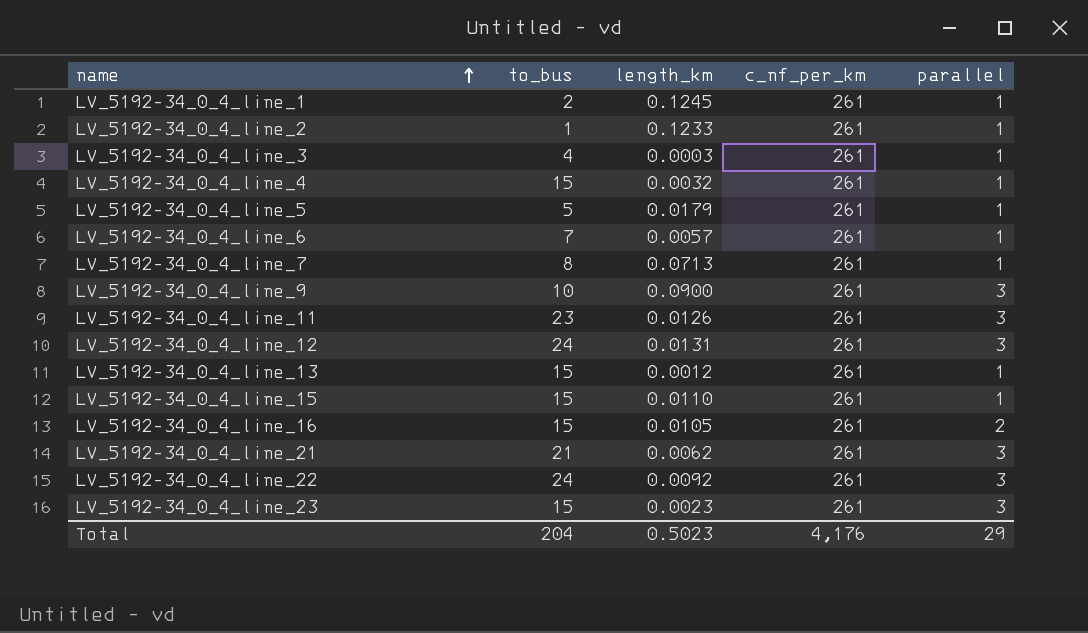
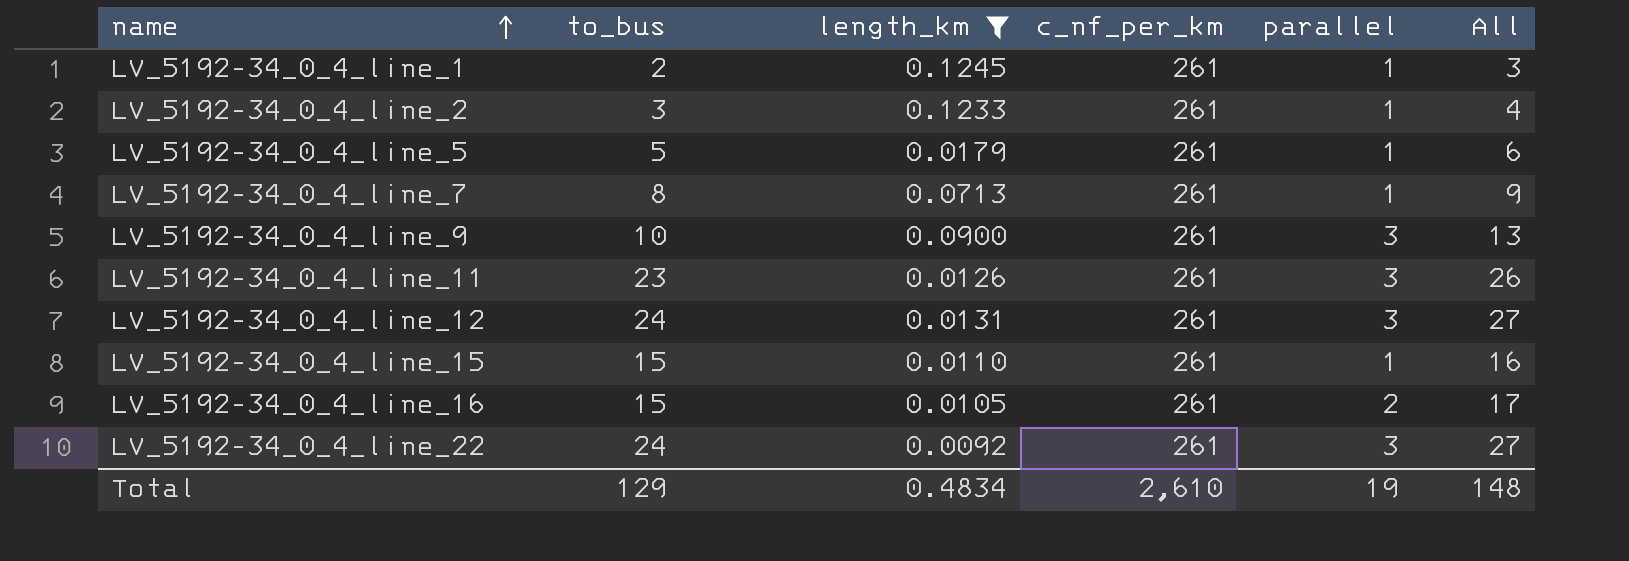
filter: none -> length_km >= 0.0092
column All | formula: none -> [to_bus] + [parallel]
LV_5192-34_0_4_line_2 | to_bus: 1 -> 3
Total | to_bus: 204 -> 129
Total | length_km: 0.5023 -> 0.4834
Total | c_nf_per_km: 4,176 -> 2,610
Total | parallel: 29 -> 19

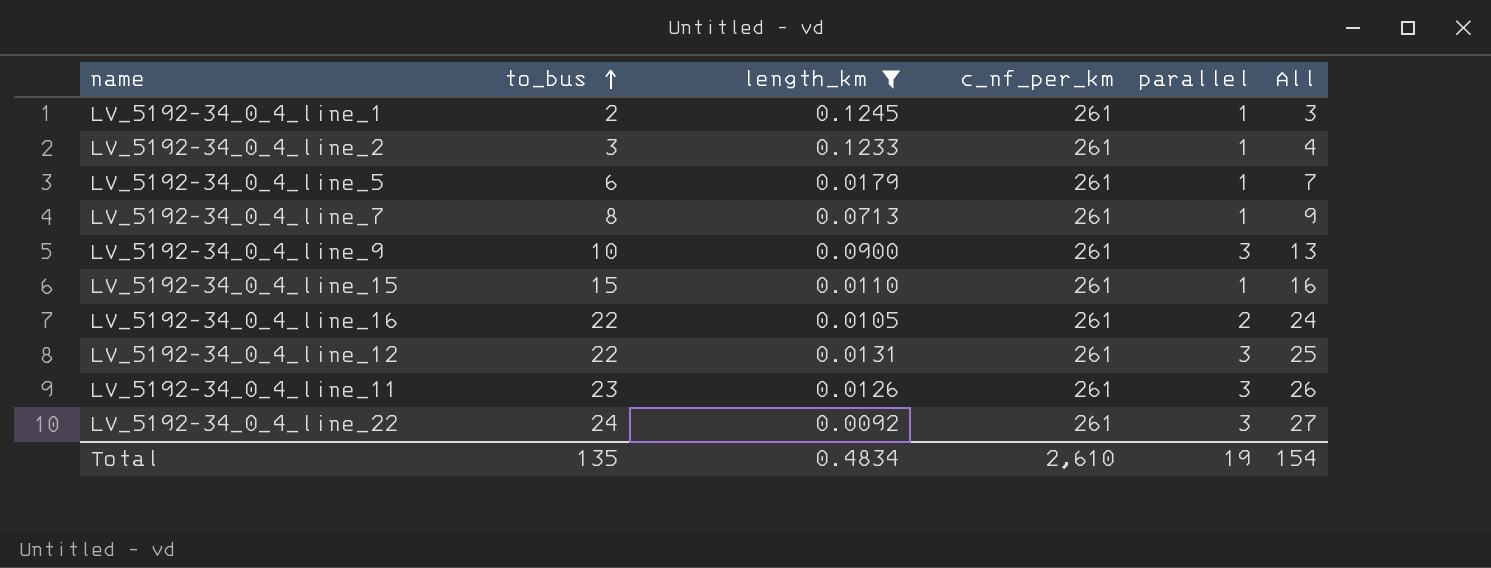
row order: name ascending -> to_bus ascending
LV_5192-34_0_4_line_5 | to_bus: 5 -> 6
LV_5192-34_0_4_line_5 | All: 6 -> 7
LV_5192-34_0_4_line_16 | to_bus: 15 -> 22
LV_5192-34_0_4_line_16 | All: 17 -> 24
LV_5192-34_0_4_line_12 | to_bus: 24 -> 22
LV_5192-34_0_4_line_12 | All: 27 -> 25
Total | to_bus: 129 -> 135
Total | All: 148 -> 154

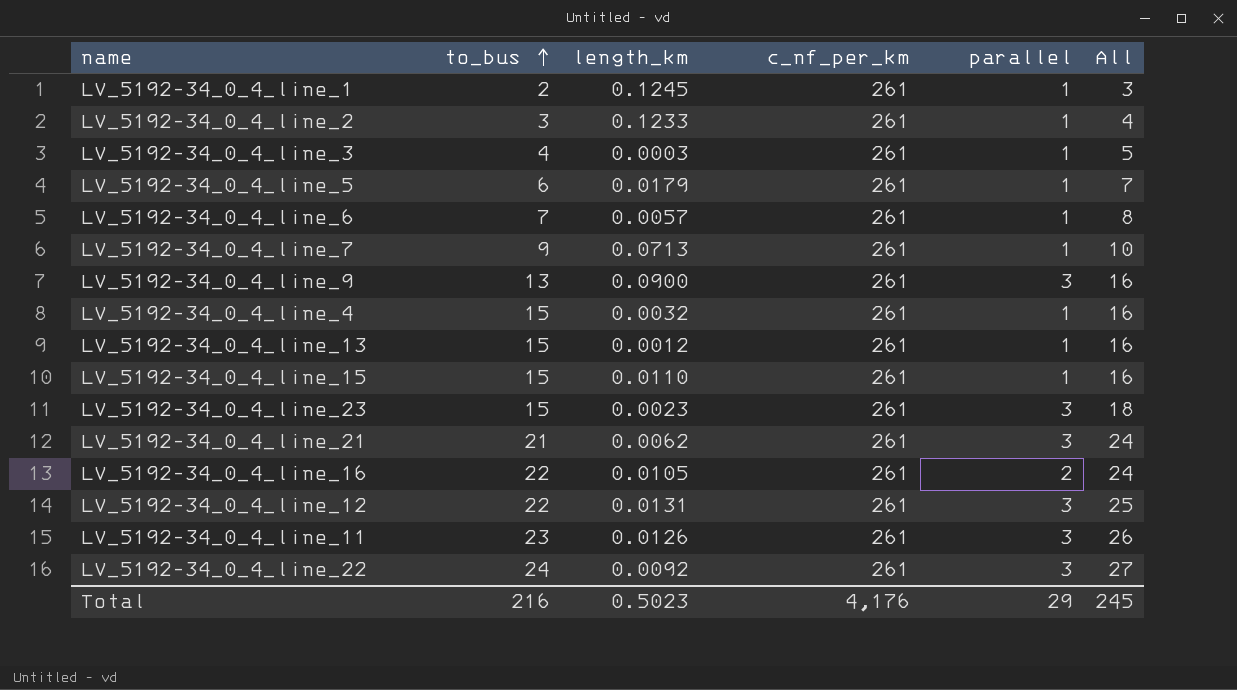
filter: length_km >= 0.0092 -> none
LV_5192-34_0_4_line_7 | to_bus: 8 -> 9
LV_5192-34_0_4_line_7 | All: 9 -> 10
LV_5192-34_0_4_line_9 | to_bus: 10 -> 13
LV_5192-34_0_4_line_9 | All: 13 -> 16
Total | to_bus: 135 -> 216
Total | length_km: 0.4834 -> 0.5023
Total | c_nf_per_km: 2,610 -> 4,176
Total | parallel: 19 -> 29
Total | All: 154 -> 245

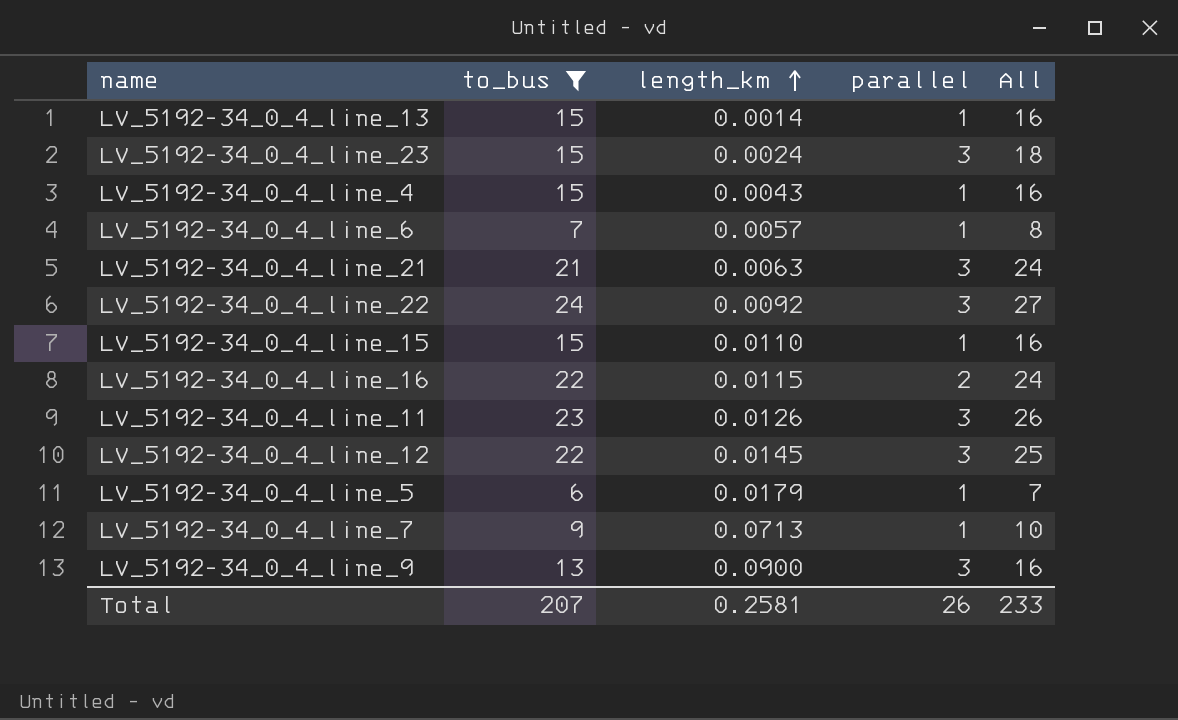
filter: none -> to_bus >= 6
row order: to_bus ascending -> length_km ascending
column c_nf_per_km | position: 4 -> none
LV_5192-34_0_4_line_13 | length_km: 0.0012 -> 0.0014
LV_5192-34_0_4_line_23 | length_km: 0.0023 -> 0.0024
LV_5192-34_0_4_line_4 | length_km: 0.0032 -> 0.0043
LV_5192-34_0_4_line_21 | length_km: 0.0062 -> 0.0063
LV_5192-34_0_4_line_16 | length_km: 0.0105 -> 0.0115
LV_5192-34_0_4_line_12 | length_km: 0.0131 -> 0.0145
Total | to_bus: 216 -> 207
Total | length_km: 0.5023 -> 0.2581
Total | parallel: 29 -> 26
Total | All: 245 -> 233

